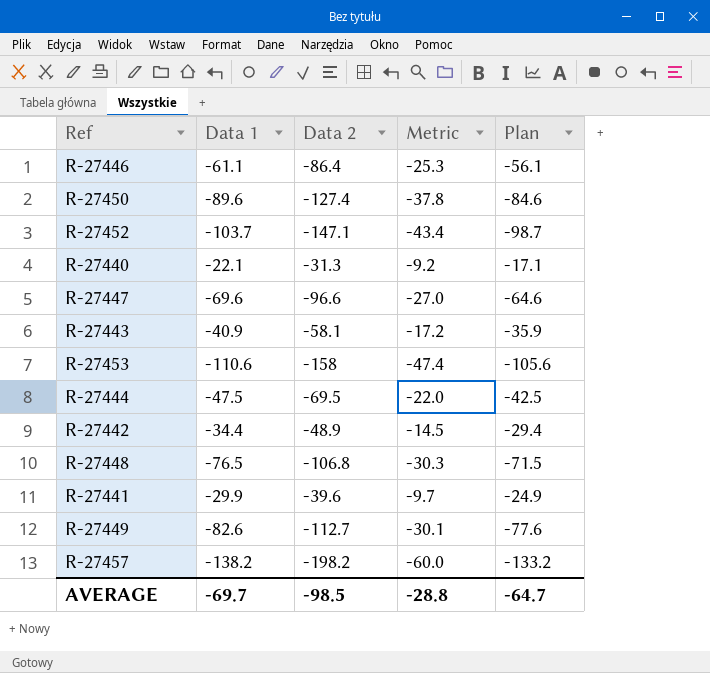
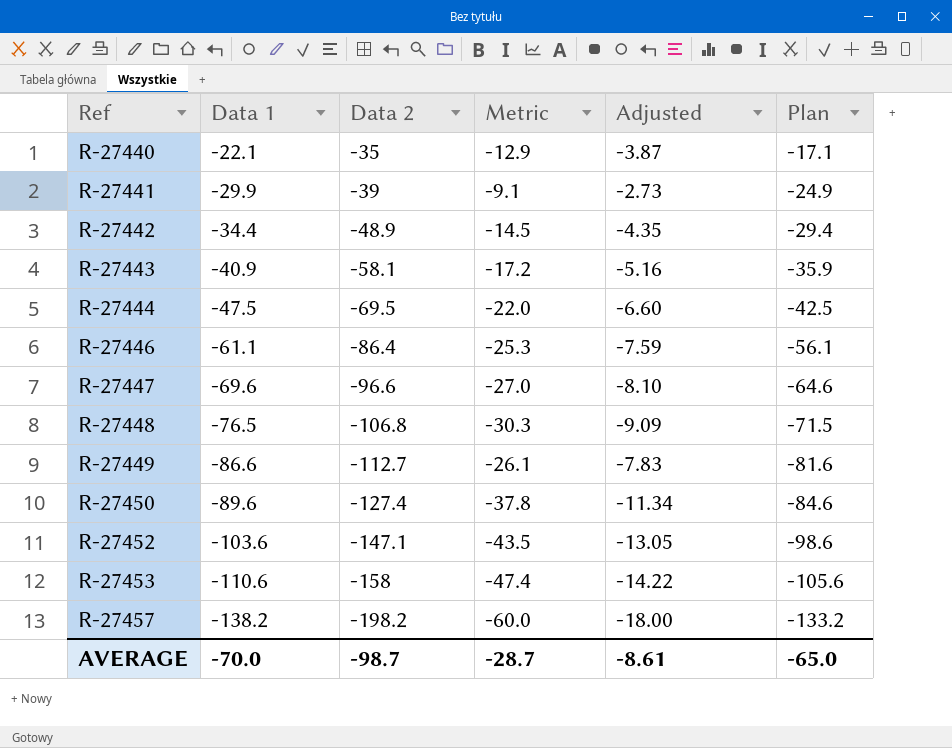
row order: none -> Ref ascending
column Adjusted | formula: none -> [Metric] * 0.3
R-27440 | Data 2: -31.3 -> -35
R-27440 | Metric: -9.2 -> -12.9
R-27441 | Data 2: -39.6 -> -39
R-27441 | Metric: -9.7 -> -9.1
R-27449 | Data 1: -82.6 -> -86.6
R-27449 | Metric: -30.1 -> -26.1
R-27449 | Plan: -77.6 -> -81.6
R-27452 | Data 1: -103.7 -> -103.6
R-27452 | Metric: -43.4 -> -43.5
R-27452 | Plan: -98.7 -> -98.6
AVERAGE | Data 1: -69.7 -> -70.0
AVERAGE | Data 2: -98.5 -> -98.7
AVERAGE | Metric: -28.8 -> -28.7
AVERAGE | Plan: -64.7 -> -65.0

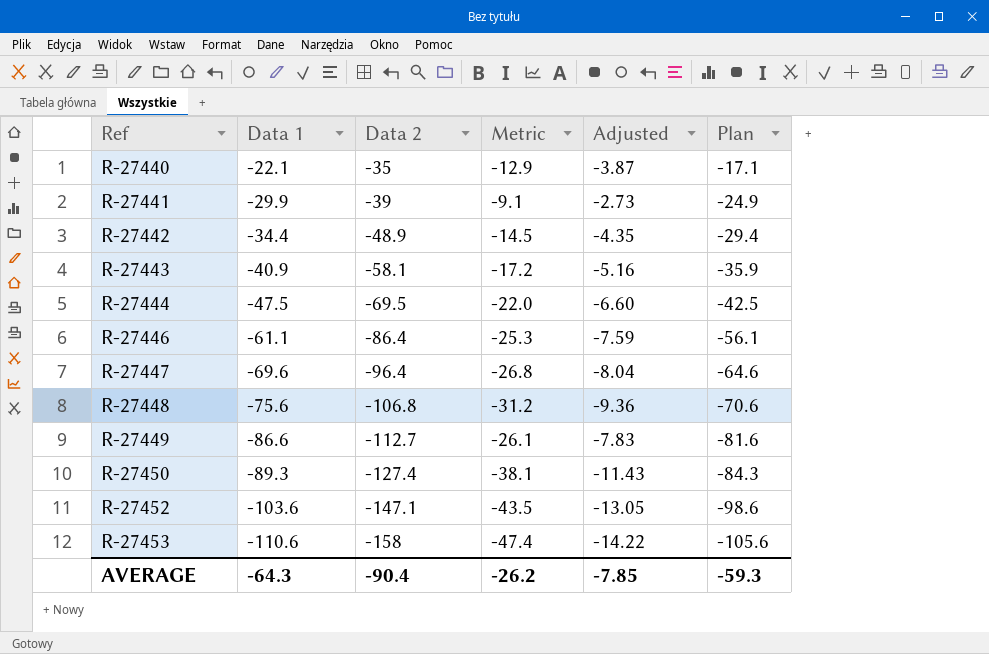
row R-27457: -138.2 | -198.2 | -60.0 | -18.00 | -133.2 -> none
R-27447 | Data 2: -96.6 -> -96.4
R-27447 | Metric: -27.0 -> -26.8
R-27447 | Adjusted: -8.10 -> -8.04
R-27448 | Data 1: -76.5 -> -75.6
R-27448 | Metric: -30.3 -> -31.2
R-27448 | Adjusted: -9.09 -> -9.36
R-27448 | Plan: -71.5 -> -70.6
R-27450 | Data 1: -89.6 -> -89.3
R-27450 | Metric: -37.8 -> -38.1
R-27450 | Adjusted: -11.34 -> -11.43
R-27450 | Plan: -84.6 -> -84.3
AVERAGE | Data 1: -70.0 -> -64.3
AVERAGE | Data 2: -98.7 -> -90.4
AVERAGE | Metric: -28.7 -> -26.2
AVERAGE | Adjusted: -8.61 -> -7.85
AVERAGE | Plan: -65.0 -> -59.3

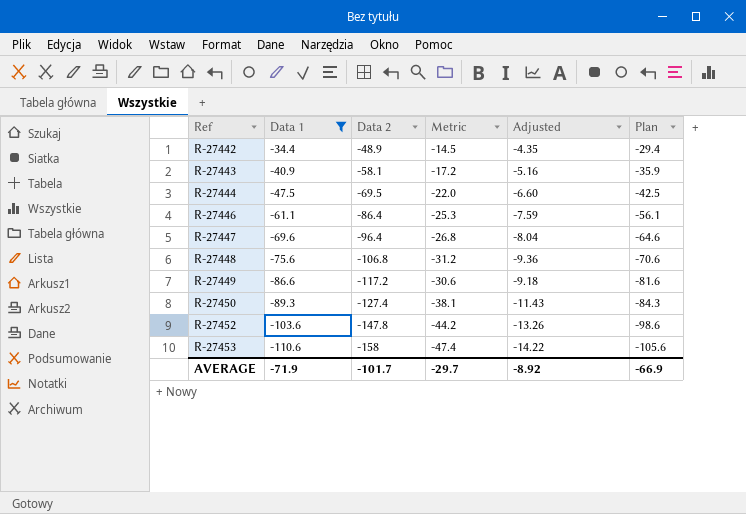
filter: none -> Data 1 <= -34.4
R-27449 | Data 2: -112.7 -> -117.2
R-27449 | Metric: -26.1 -> -30.6
R-27449 | Adjusted: -7.83 -> -9.18
R-27452 | Data 2: -147.1 -> -147.8
R-27452 | Metric: -43.5 -> -44.2
R-27452 | Adjusted: -13.05 -> -13.26
AVERAGE | Data 1: -64.3 -> -71.9
AVERAGE | Data 2: -90.4 -> -101.7
AVERAGE | Metric: -26.2 -> -29.7
AVERAGE | Adjusted: -7.85 -> -8.92
AVERAGE | Plan: -59.3 -> -66.9

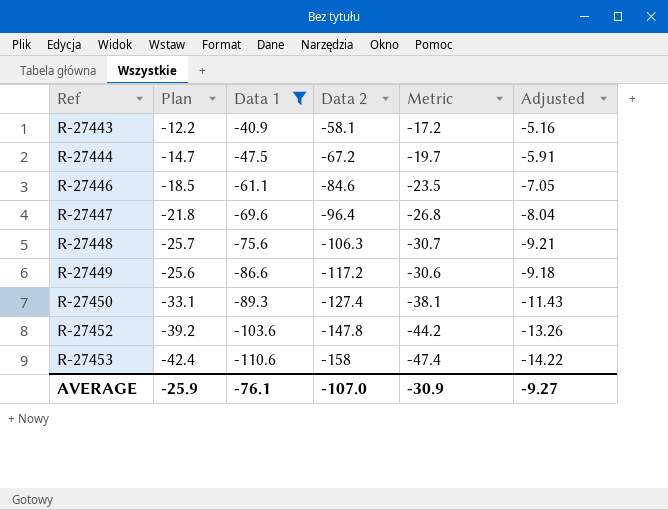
column Plan | formula: [Data 1] + 5 -> [Metric] + 5
column Plan | position: 6 -> 2
row R-27442: -34.4 | -48.9 | -14.5 | -4.35 | -29.4 -> none
R-27444 | Data 2: -69.5 -> -67.2
R-27444 | Metric: -22.0 -> -19.7
R-27444 | Adjusted: -6.60 -> -5.91
R-27446 | Data 2: -86.4 -> -84.6
R-27446 | Metric: -25.3 -> -23.5
R-27446 | Adjusted: -7.59 -> -7.05
R-27448 | Data 2: -106.8 -> -106.3
R-27448 | Metric: -31.2 -> -30.7
R-27448 | Adjusted: -9.36 -> -9.21
AVERAGE | Plan: -66.9 -> -25.9
AVERAGE | Data 1: -71.9 -> -76.1
AVERAGE | Data 2: -101.7 -> -107.0
AVERAGE | Metric: -29.7 -> -30.9
AVERAGE | Adjusted: -8.92 -> -9.27

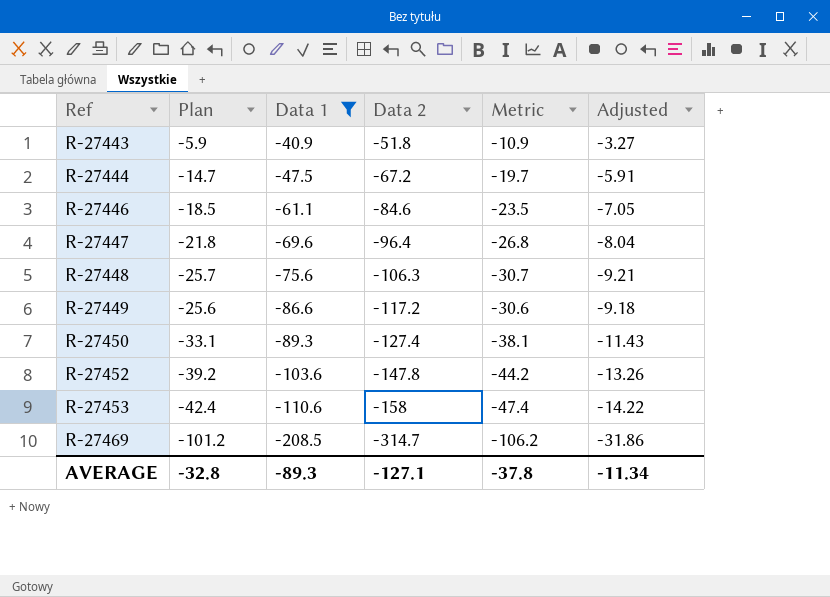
R-27443 | Plan: -12.2 -> -5.9
R-27443 | Data 2: -58.1 -> -51.8
R-27443 | Metric: -17.2 -> -10.9
R-27443 | Adjusted: -5.16 -> -3.27
row R-27469: none -> -101.2 | -208.5 | -314.7 | -106.2 | -31.86
AVERAGE | Plan: -25.9 -> -32.8
AVERAGE | Data 1: -76.1 -> -89.3
AVERAGE | Data 2: -107.0 -> -127.1
AVERAGE | Metric: -30.9 -> -37.8
AVERAGE | Adjusted: -9.27 -> -11.34

